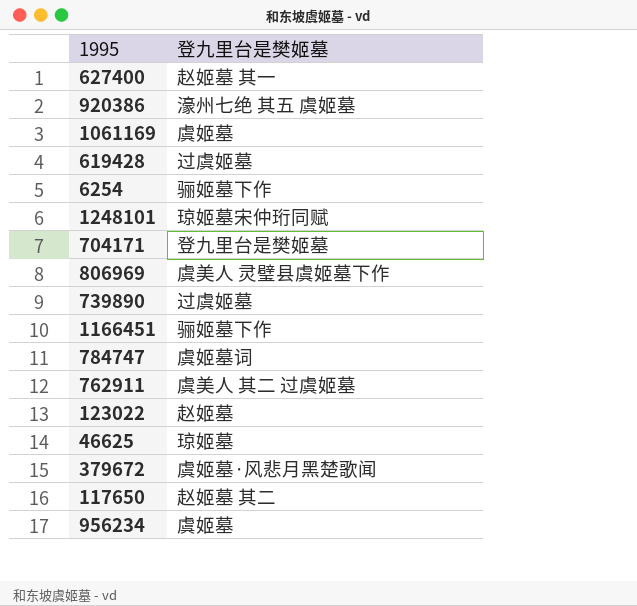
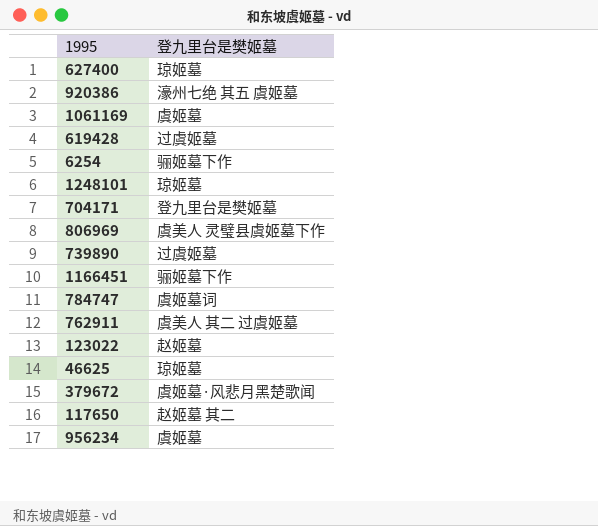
627400 | 登九里台是樊姬墓: 赵姬墓 其一 -> 琼姬墓
1248101 | 登九里台是樊姬墓: 琼姬墓宋仲珩同赋 -> 琼姬墓

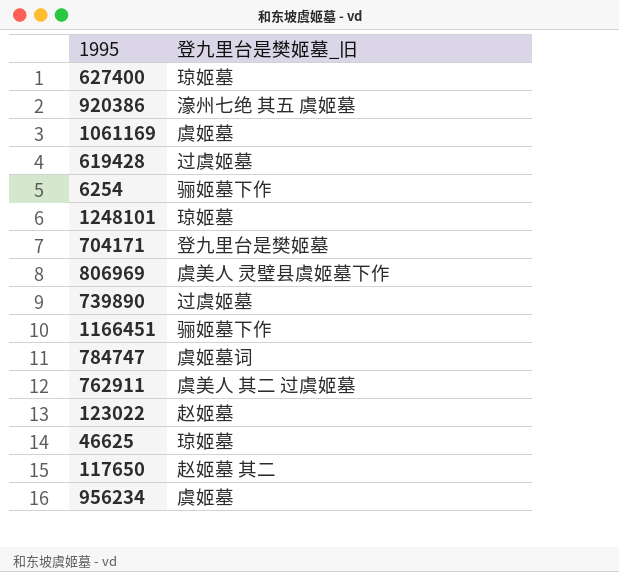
column name: 登九里台是樊姬墓 -> 登九里台是樊姬墓_旧
row 379672: 虞姬墓·风悲月黑楚歌闻 -> none

